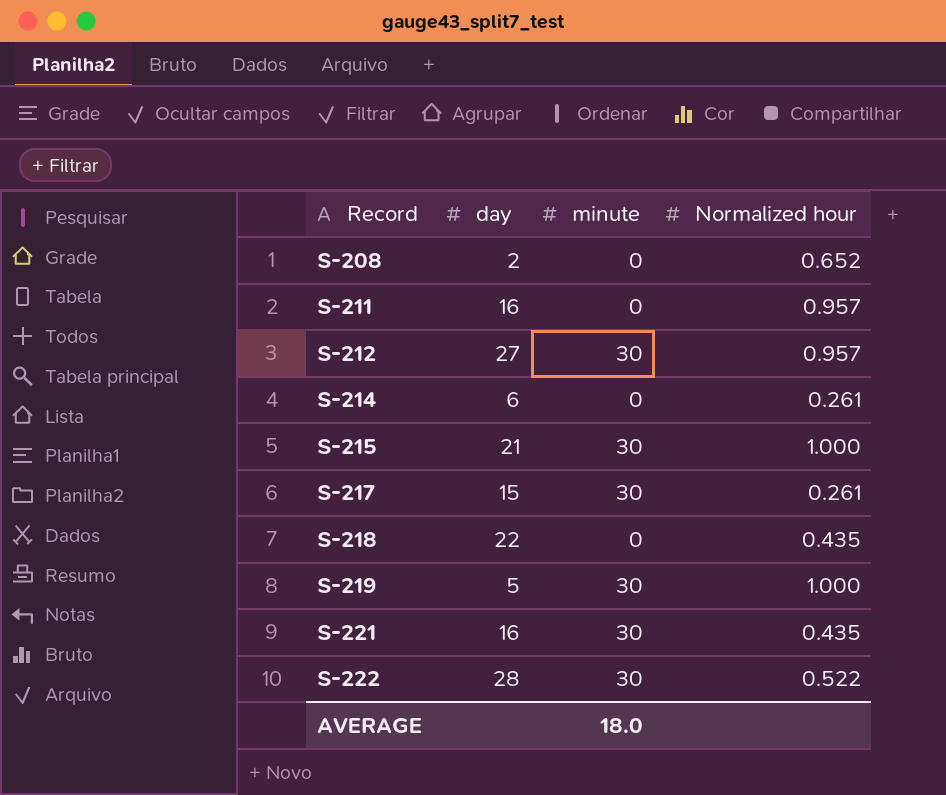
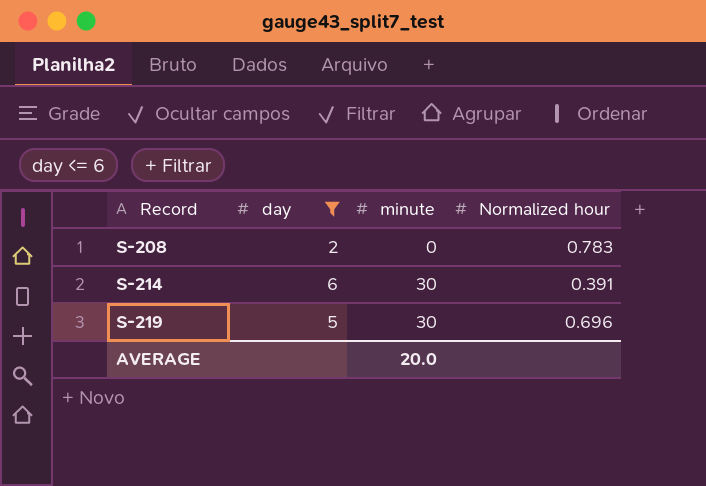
filter: none -> day <= 6
S-208 | Normalized hour: 0.652 -> 0.783
S-214 | minute: 0 -> 30
S-214 | Normalized hour: 0.261 -> 0.391
S-219 | Normalized hour: 1.000 -> 0.696
AVERAGE | minute: 18.0 -> 20.0

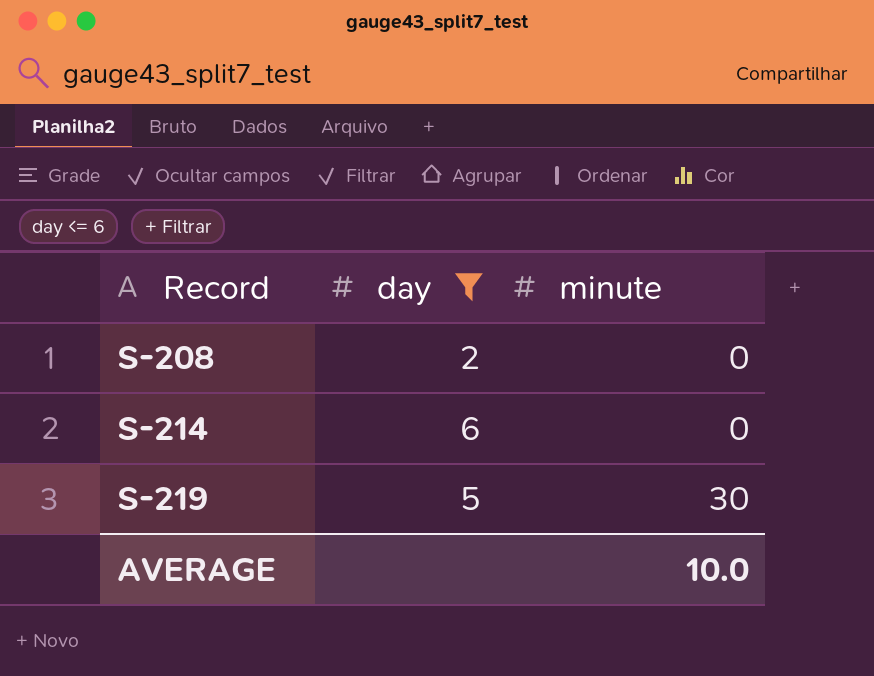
column Normalized hour | position: 4 -> none
S-214 | minute: 30 -> 0
AVERAGE | minute: 20.0 -> 10.0

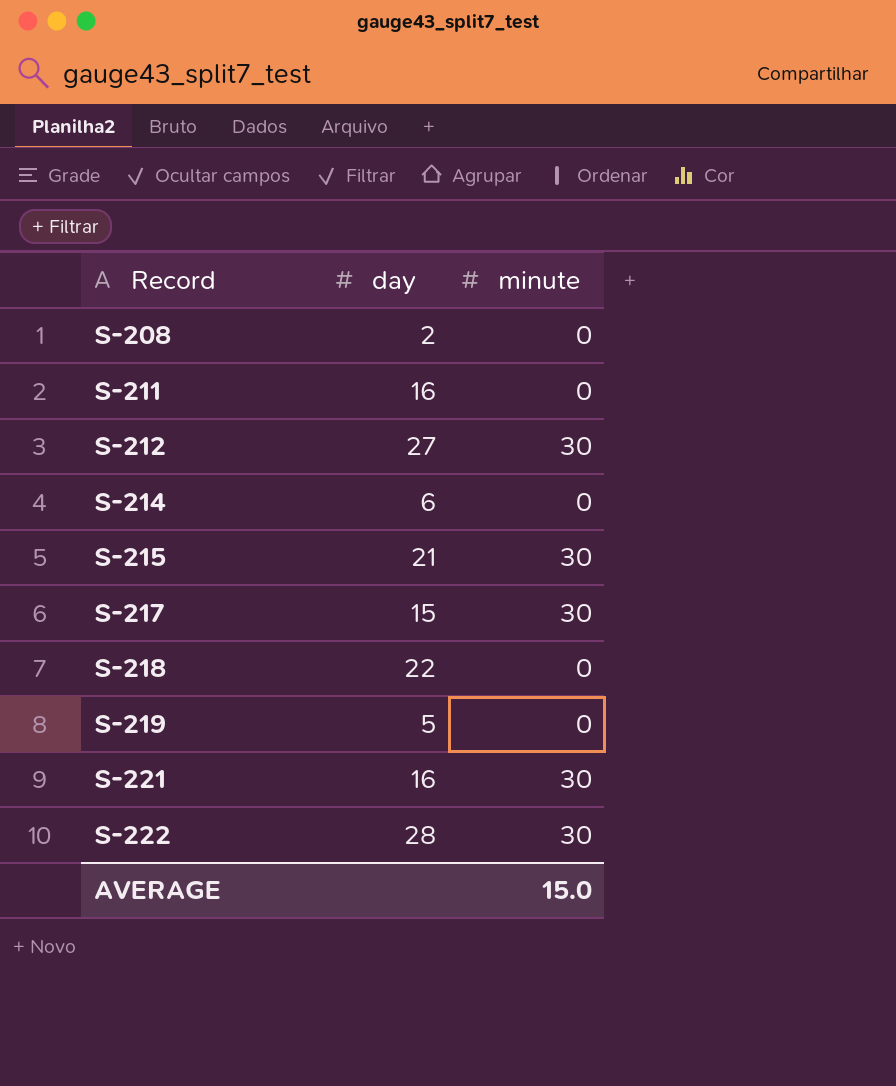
filter: day <= 6 -> none
S-219 | minute: 30 -> 0
AVERAGE | minute: 10.0 -> 15.0

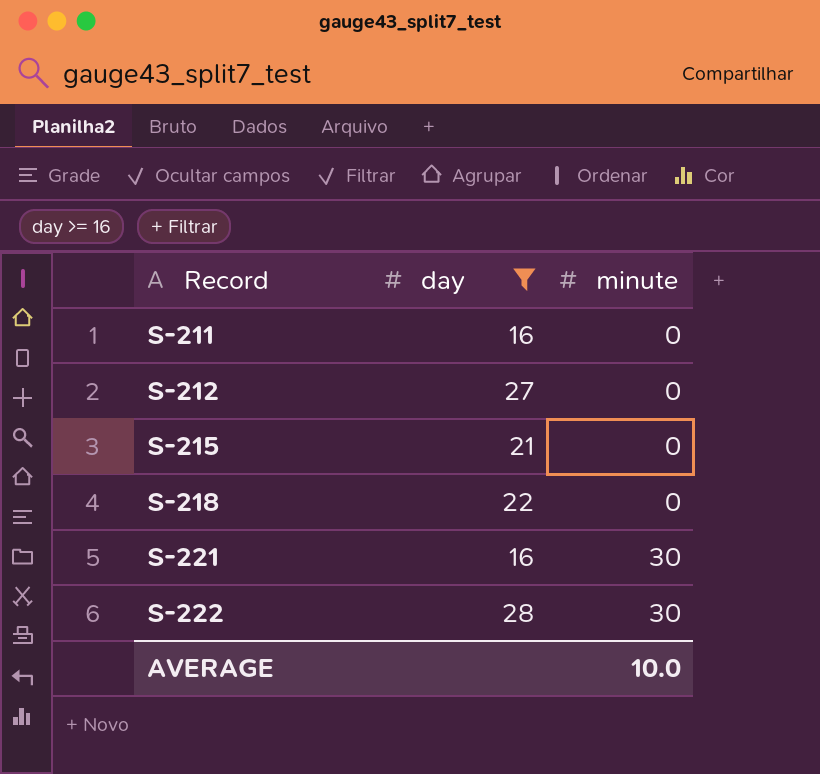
filter: none -> day >= 16
S-212 | minute: 30 -> 0
S-215 | minute: 30 -> 0
AVERAGE | minute: 15.0 -> 10.0

